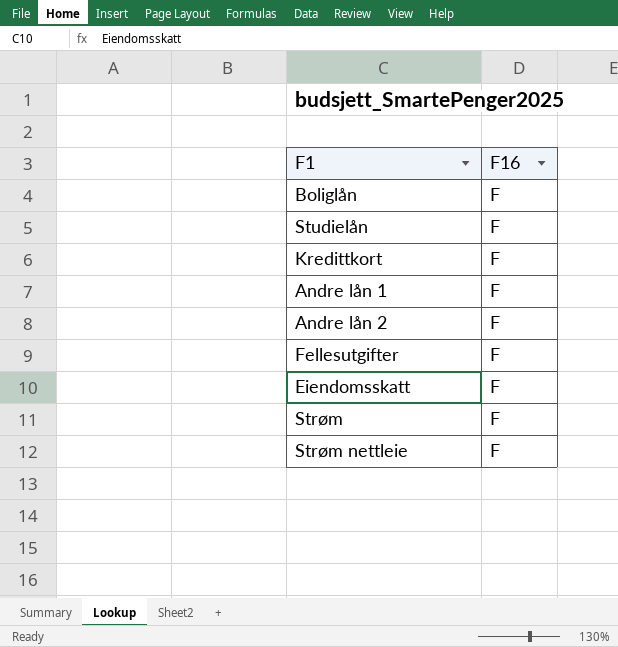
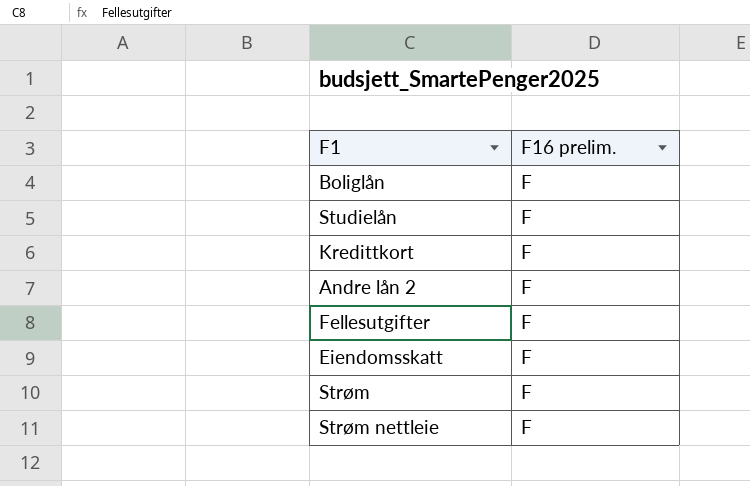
column name: F16 -> F16 prelim.
row Andre lån 1: F -> none

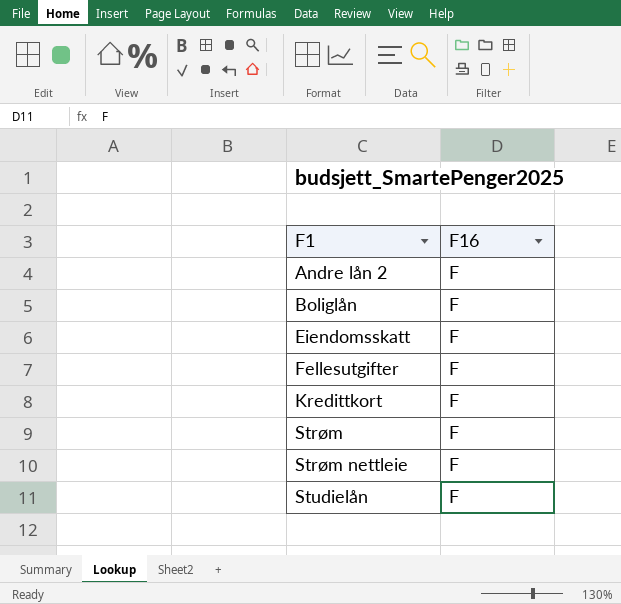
row order: none -> F1 ascending
column name: F16 prelim. -> F16

